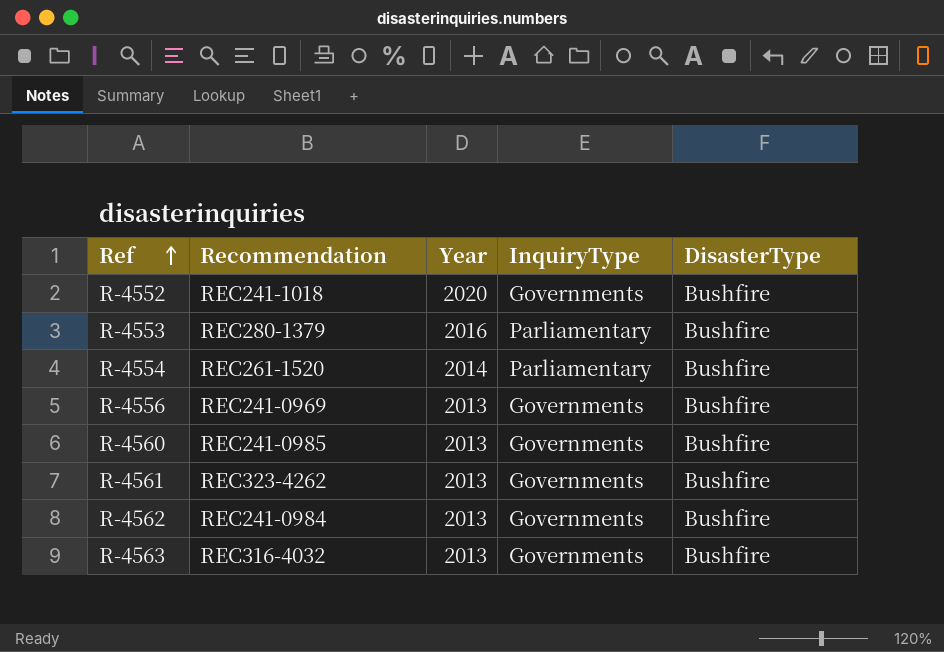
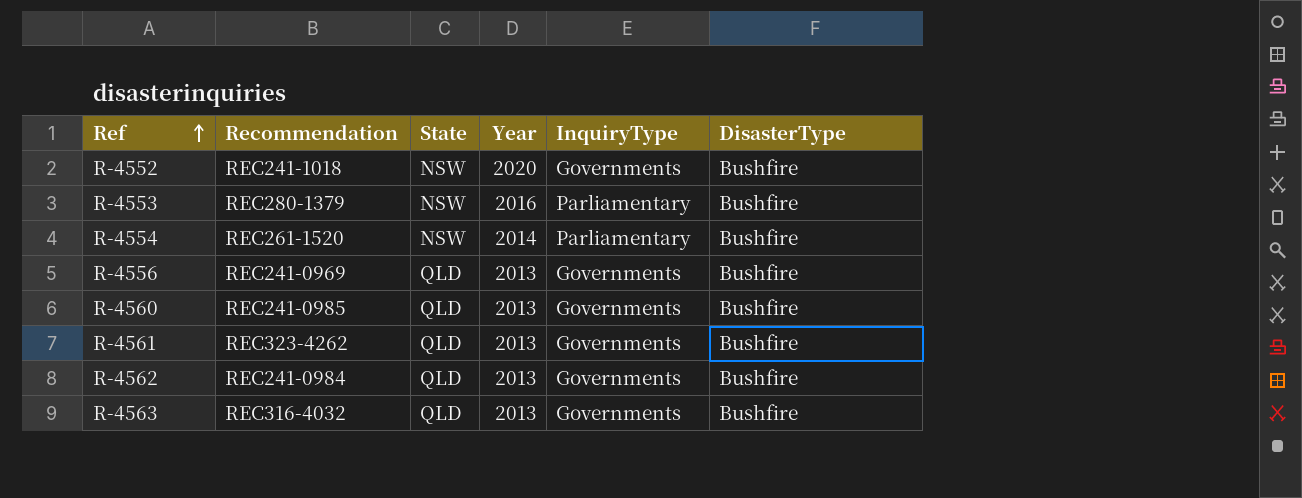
column State | position: none -> 3

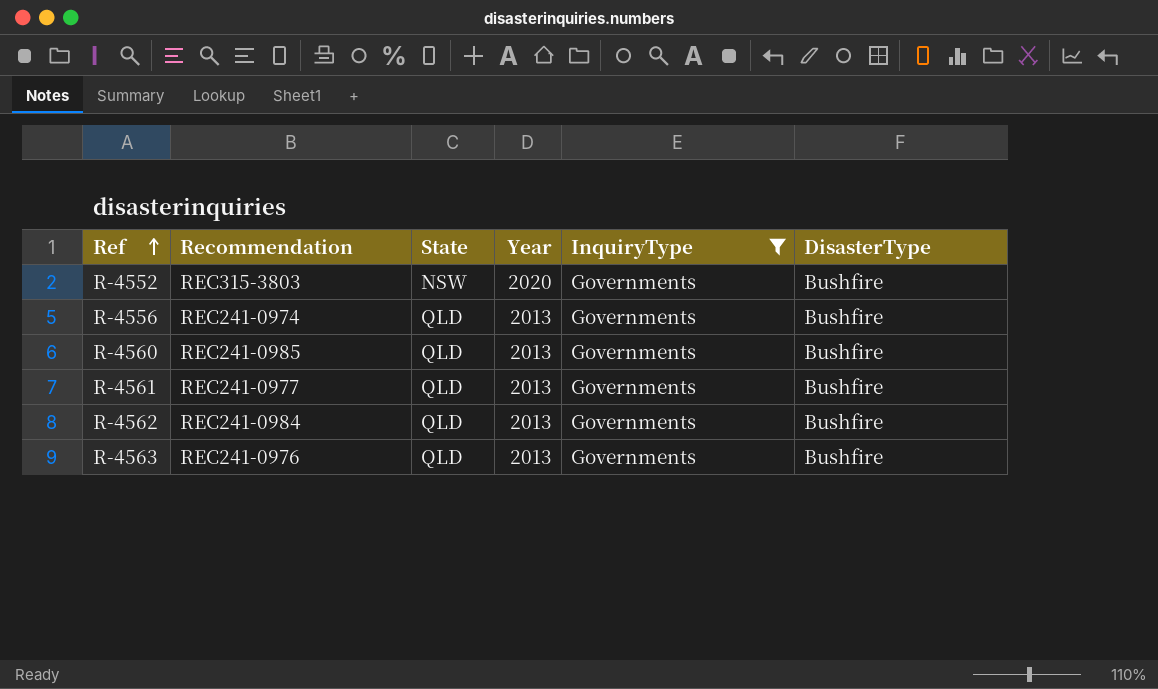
filter: none -> InquiryType = Governments
R-4552 | Recommendation: REC241-1018 -> REC315-3803
R-4556 | Recommendation: REC241-0969 -> REC241-0974
R-4561 | Recommendation: REC323-4262 -> REC241-0977
R-4563 | Recommendation: REC316-4032 -> REC241-0976

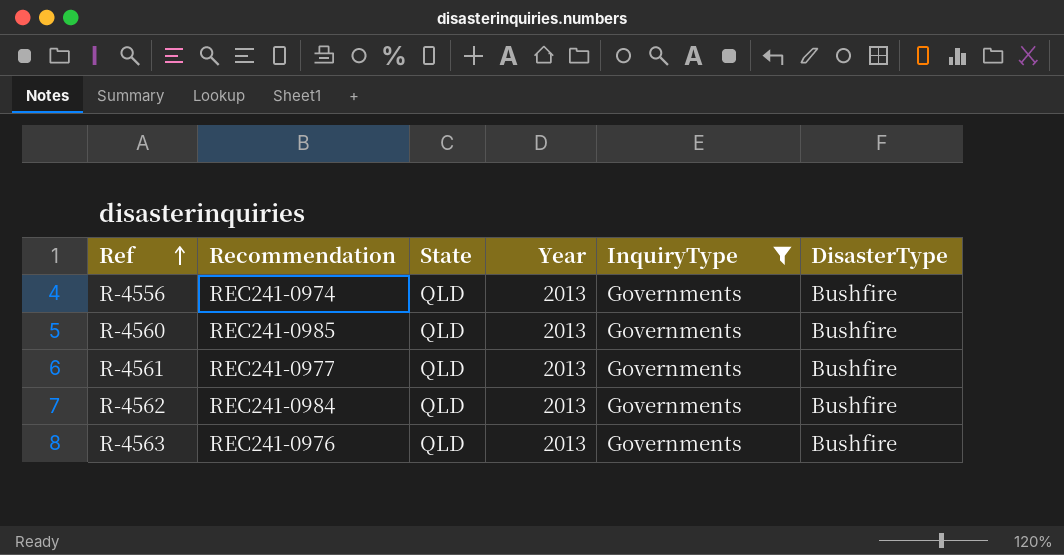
row R-4552: REC315-3803 | NSW | 2020 | Governments | Bushfire -> none

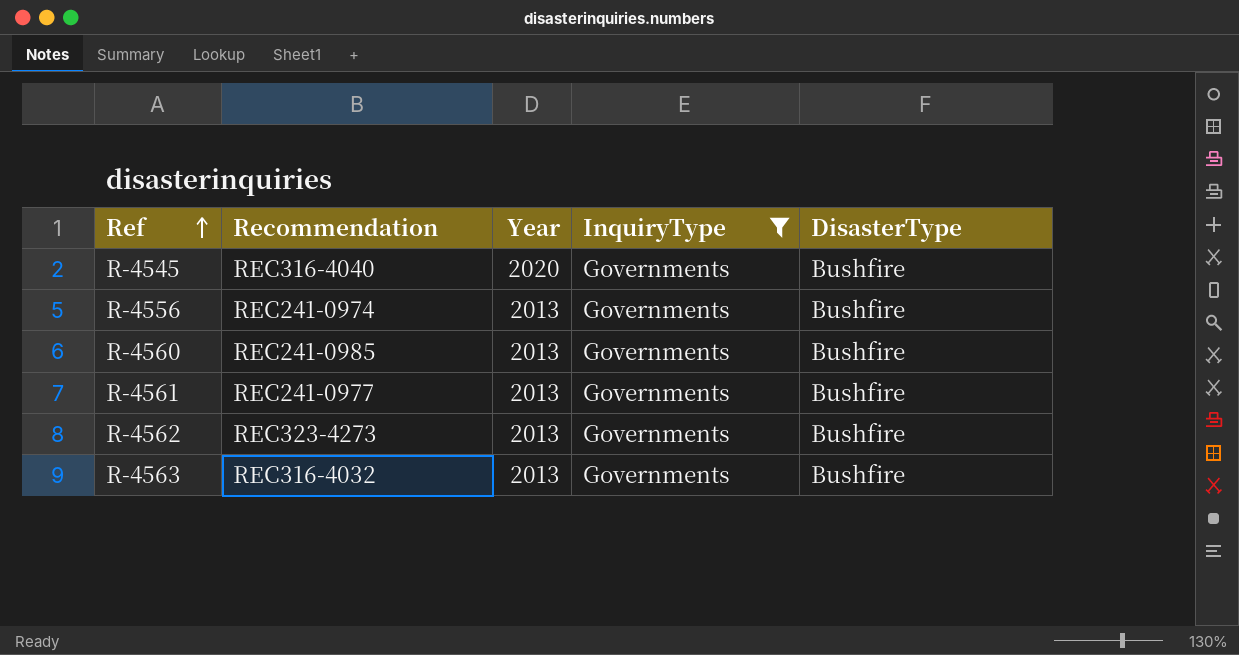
column State | position: 3 -> none
row R-4545: none -> REC316-4040 | 2020 | Governments | Bushfire
R-4562 | Recommendation: REC241-0984 -> REC323-4273
R-4563 | Recommendation: REC241-0976 -> REC316-4032

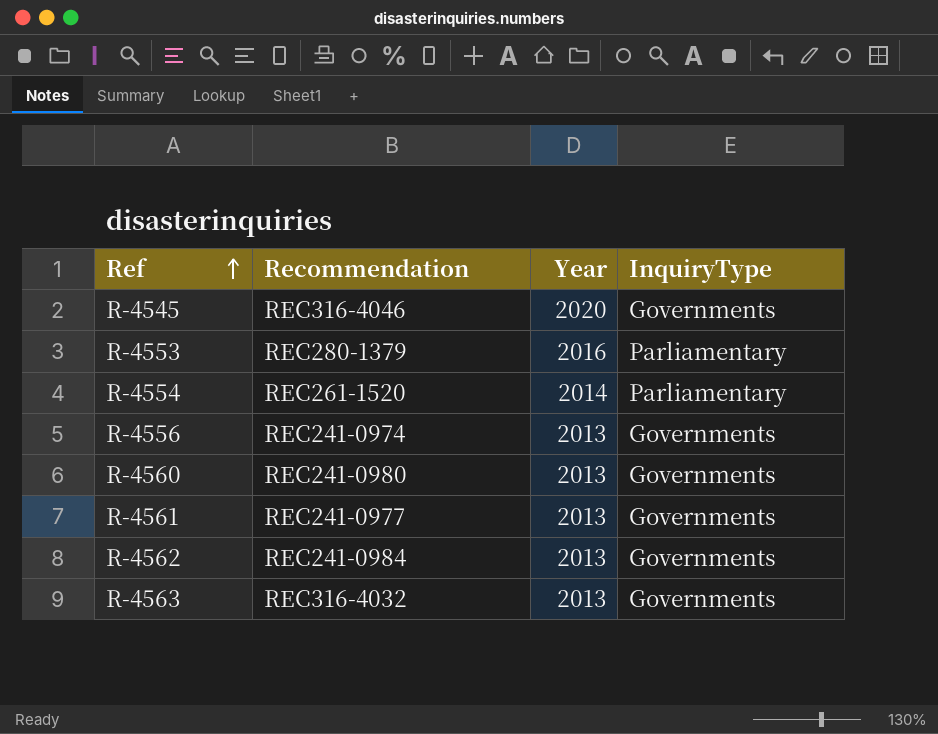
filter: InquiryType = Governments -> none
column DisasterType | position: 5 -> none
R-4545 | Recommendation: REC316-4040 -> REC316-4046
R-4560 | Recommendation: REC241-0985 -> REC241-0980
R-4562 | Recommendation: REC323-4273 -> REC241-0984

